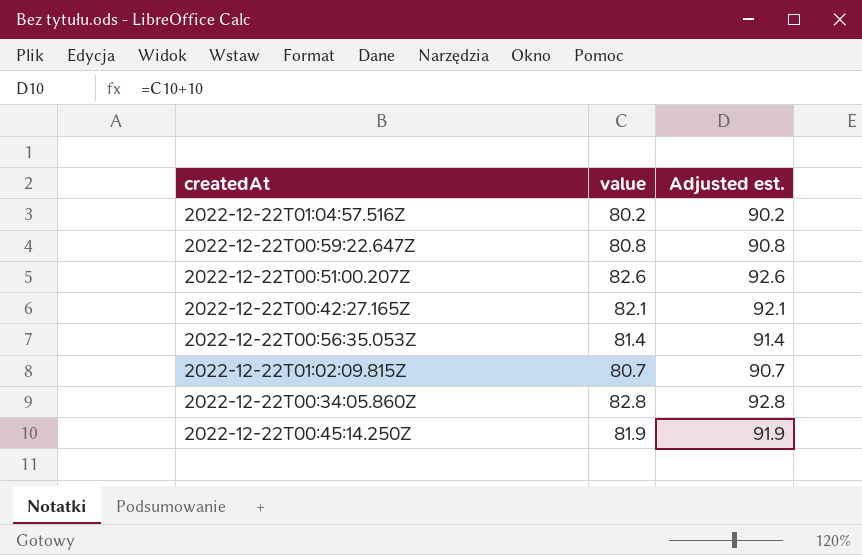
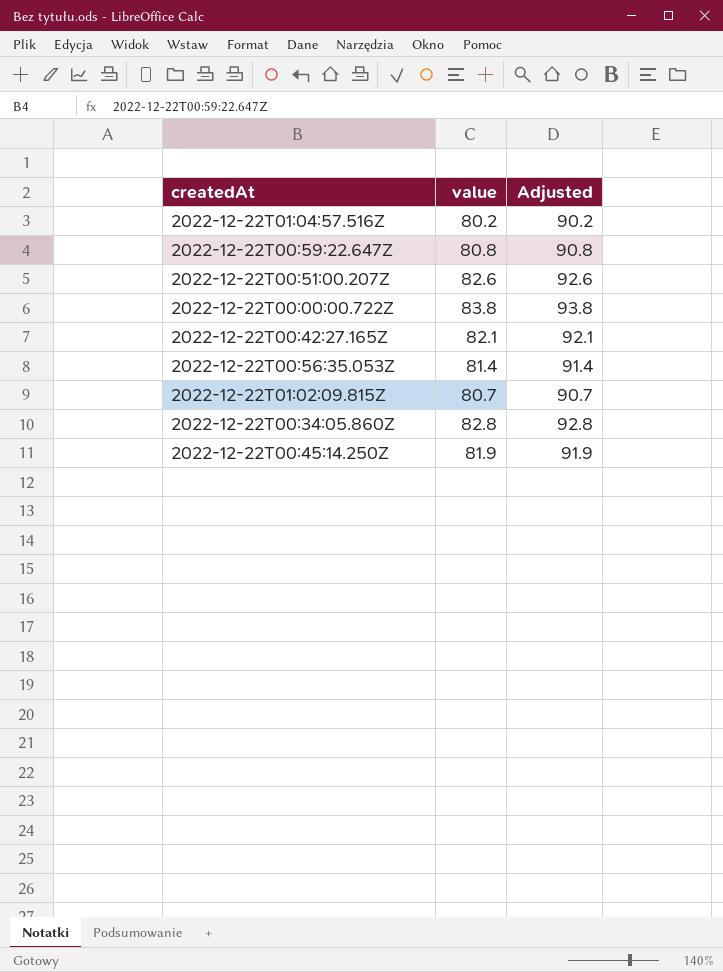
column name: Adjusted est. -> Adjusted
row 2022-12-22T00:00:00.722Z: none -> 83.8 | 93.8

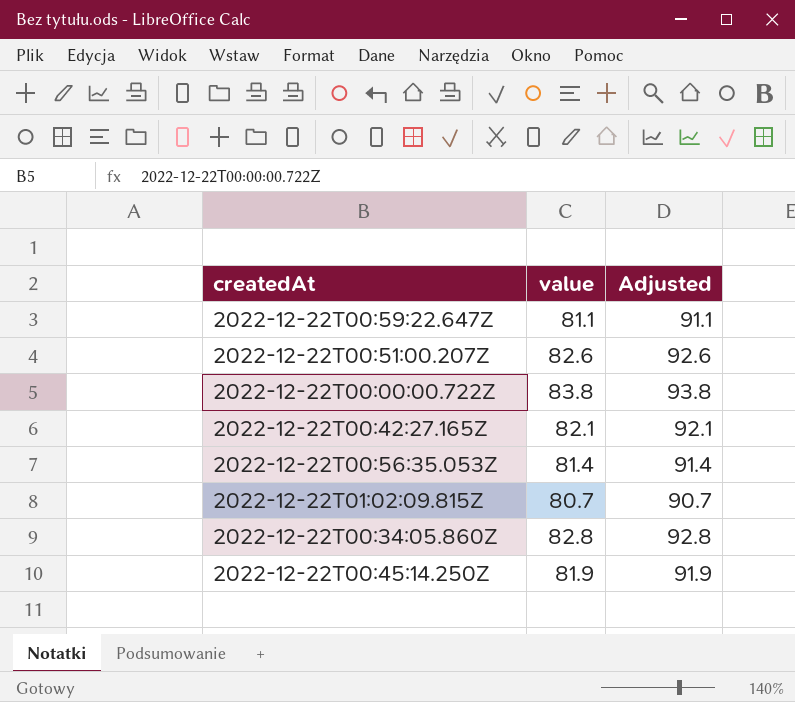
row 2022-12-22T01:04:57.516Z: 80.2 | 90.2 -> none
2022-12-22T00:59:22.647Z | value: 80.8 -> 81.1
2022-12-22T00:59:22.647Z | Adjusted: 90.8 -> 91.1

